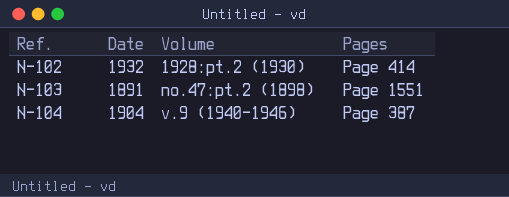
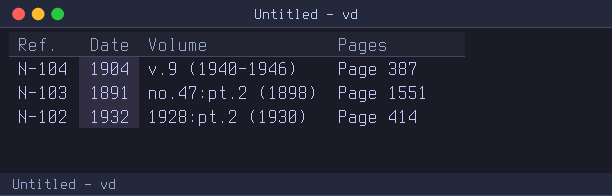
row order: Ref. ascending -> Ref. descending

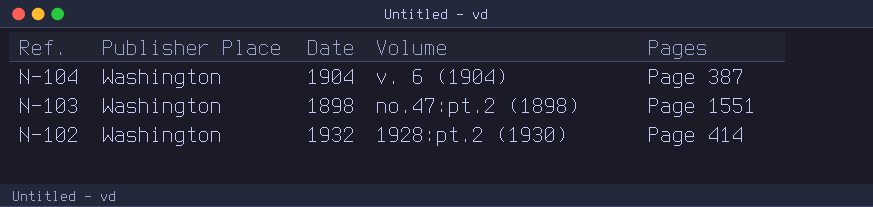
column Publisher Place | position: none -> 2
N-104 | Volume: v.9 (1940-1946) -> v. 6 (1904)
N-103 | Date: 1891 -> 1898

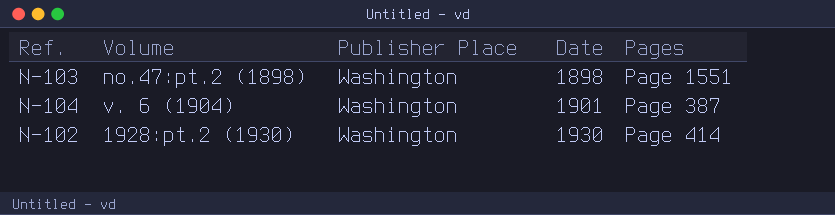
row order: Ref. descending -> Date ascending
column Volume | position: 4 -> 2
N-104 | Date: 1904 -> 1901
N-102 | Date: 1932 -> 1930

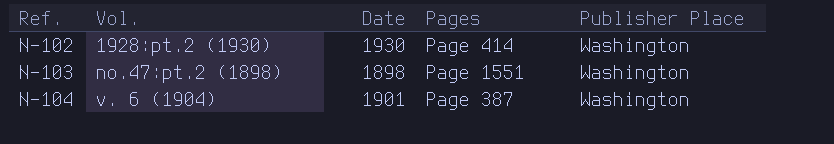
row order: Date ascending -> Ref. ascending
column name: Volume -> Vol.
column Publisher Place | position: 3 -> 5

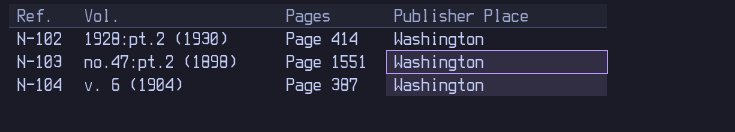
column Date | position: 3 -> none

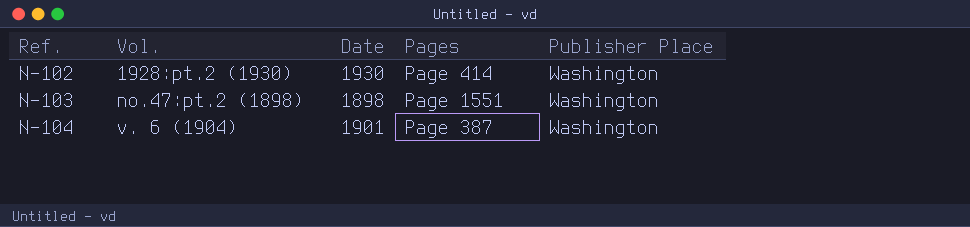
column Date | position: none -> 3

